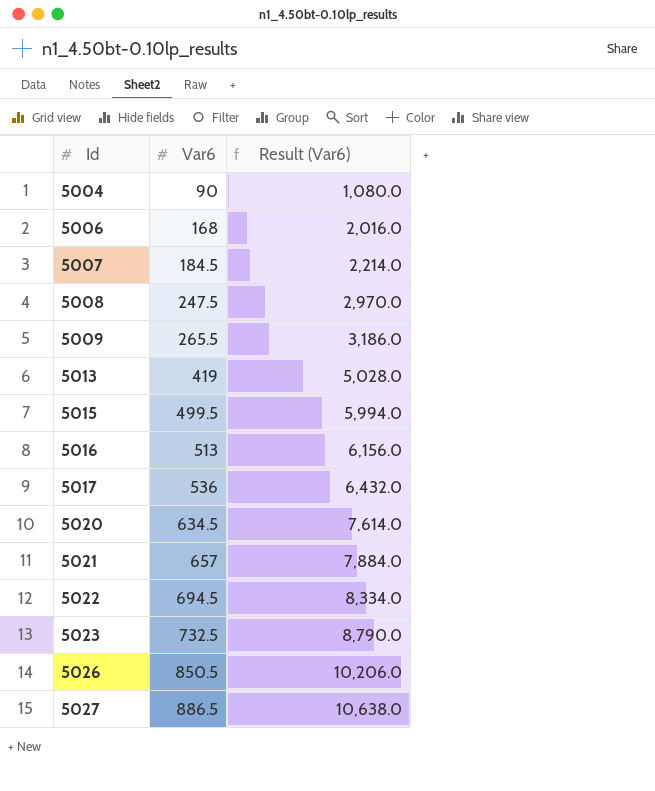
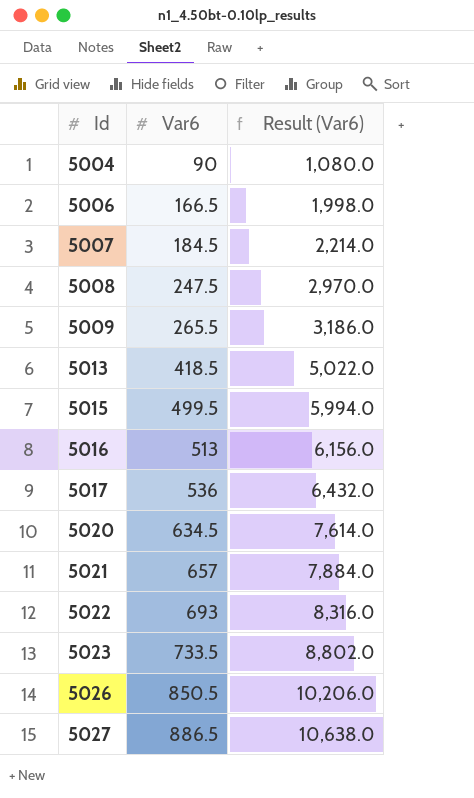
5006 | Var6: 168 -> 166.5
5006 | Result (Var6): 2,016.0 -> 1,998.0
5013 | Var6: 419 -> 418.5
5013 | Result (Var6): 5,028.0 -> 5,022.0
5022 | Var6: 694.5 -> 693
5022 | Result (Var6): 8,334.0 -> 8,316.0
5023 | Var6: 732.5 -> 733.5
5023 | Result (Var6): 8,790.0 -> 8,802.0

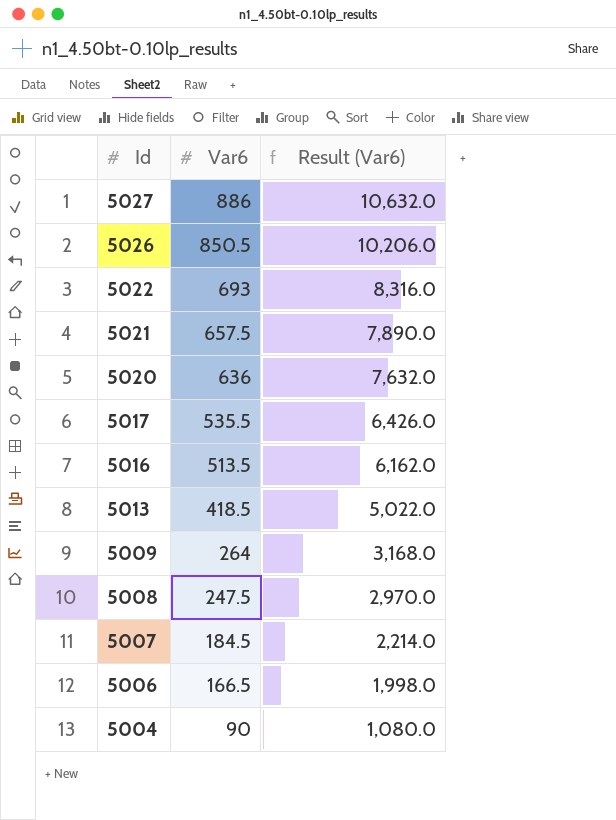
row order: Id ascending -> Id descending
row 5015: 499.5 | 5,994.0 -> none
row 5023: 733.5 | 8,802.0 -> none
5027 | Var6: 886.5 -> 886
5027 | Result (Var6): 10,638.0 -> 10,632.0
5021 | Var6: 657 -> 657.5
5021 | Result (Var6): 7,884.0 -> 7,890.0
5020 | Var6: 634.5 -> 636
5020 | Result (Var6): 7,614.0 -> 7,632.0
5017 | Var6: 536 -> 535.5
5017 | Result (Var6): 6,432.0 -> 6,426.0
5016 | Var6: 513 -> 513.5
5016 | Result (Var6): 6,156.0 -> 6,162.0
5009 | Var6: 265.5 -> 264
5009 | Result (Var6): 3,186.0 -> 3,168.0

